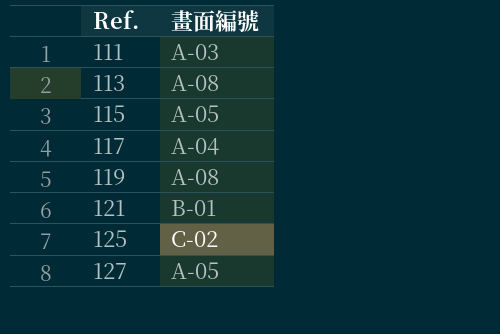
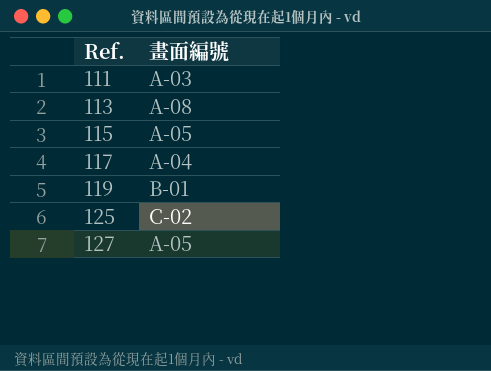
row 121: B-01 -> none
119 | 畫面編號: A-08 -> B-01

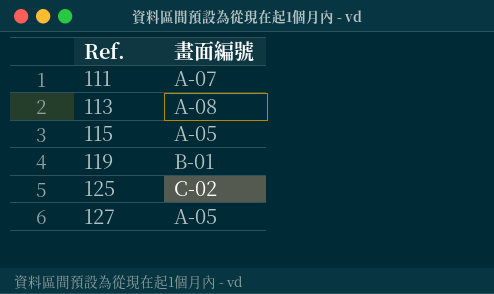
row 117: A-04 -> none
111 | 畫面編號: A-03 -> A-07

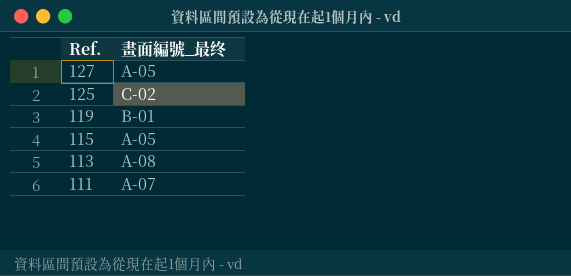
row order: Ref. ascending -> Ref. descending
column name: 畫面編號 -> 畫面編號_最终

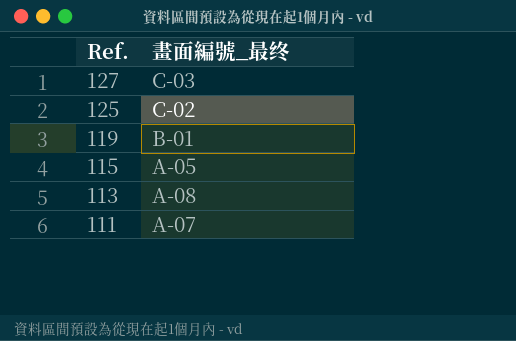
127 | 畫面編號_最终: A-05 -> C-03

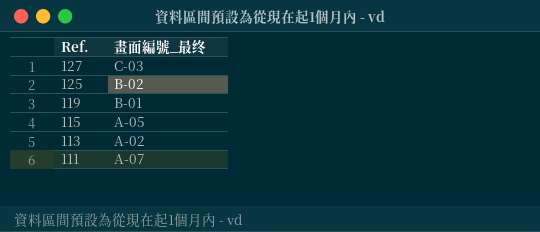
125 | 畫面編號_最终: C-02 -> B-02
113 | 畫面編號_最终: A-08 -> A-02

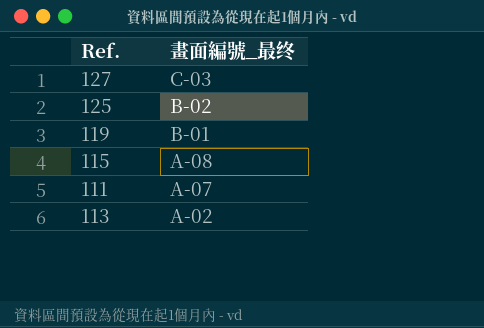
row order: Ref. descending -> 畫面編號_最终 descending
115 | 畫面編號_最终: A-05 -> A-08

